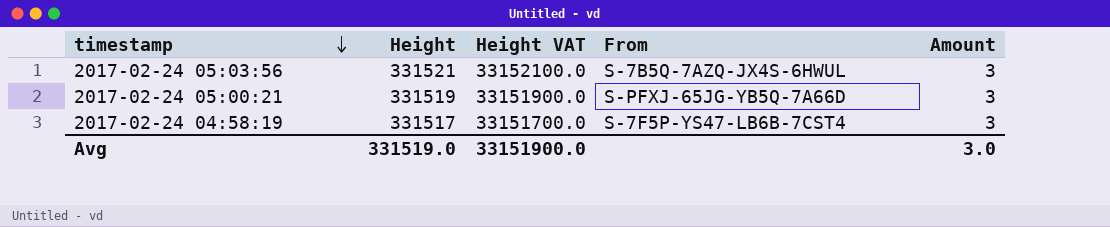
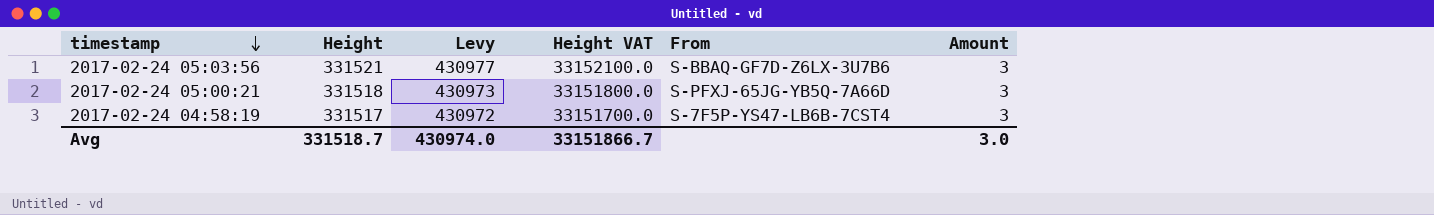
column Levy | formula: none -> [Height] * 1.3
2017-02-24 05:03:56 | From: S-7B5Q-7AZQ-JX4S-6HWUL -> S-BBAQ-GF7D-Z6LX-3U7B6
2017-02-24 05:00:21 | Height: 331519 -> 331518
2017-02-24 05:00:21 | Height VAT: 33151900.0 -> 33151800.0
Avg | Height: 331519.0 -> 331518.7
Avg | Height VAT: 33151900.0 -> 33151866.7

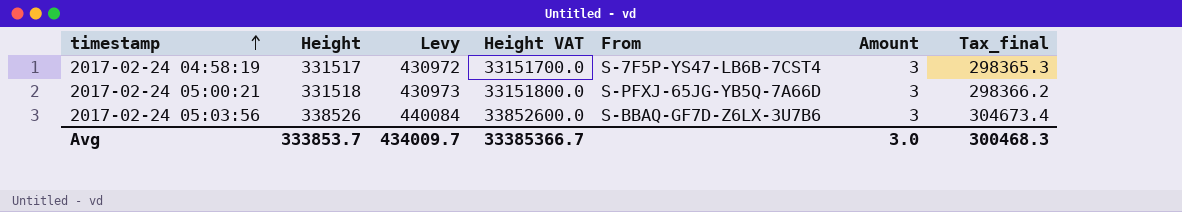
row order: timestamp descending -> timestamp ascending
column Tax_final | formula: none -> [Height] * 0.9
2017-02-24 05:03:56 | Height: 331521 -> 338526
2017-02-24 05:03:56 | Levy: 430977 -> 440084
2017-02-24 05:03:56 | Height VAT: 33152100.0 -> 33852600.0
Avg | Height: 331518.7 -> 333853.7
Avg | Levy: 430974.0 -> 434009.7
Avg | Height VAT: 33151866.7 -> 33385366.7

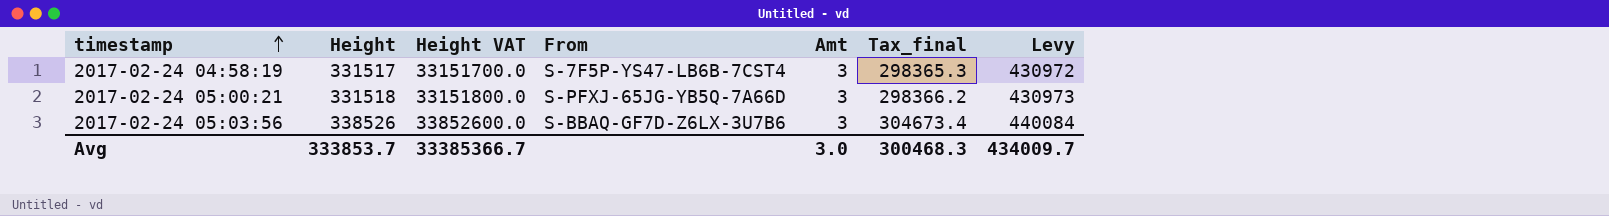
column name: Amount -> Amt
column Levy | position: 3 -> 7

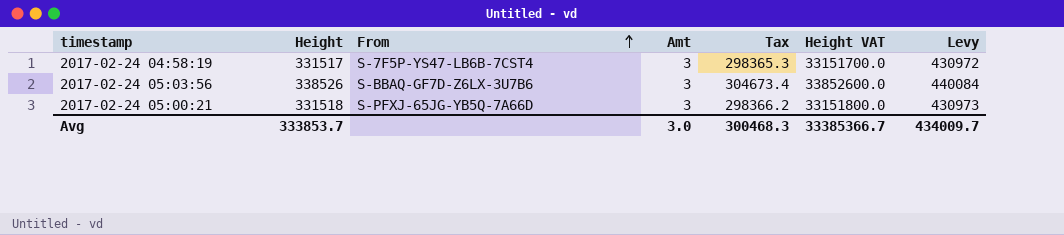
row order: timestamp ascending -> From ascending
column name: Tax_final -> Tax
column Height VAT | position: 3 -> 6

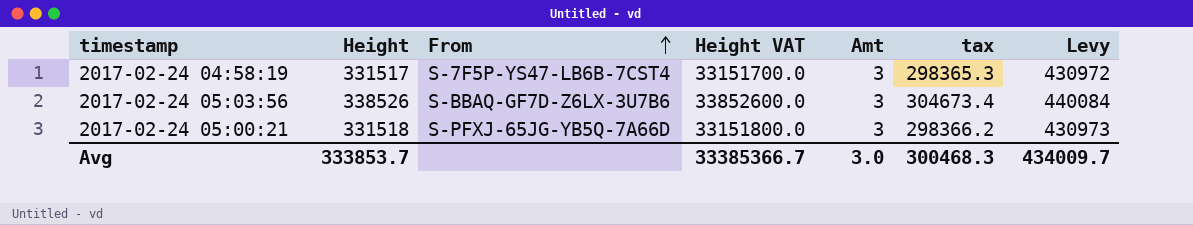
column Height VAT | position: 6 -> 4
column name: Tax -> tax

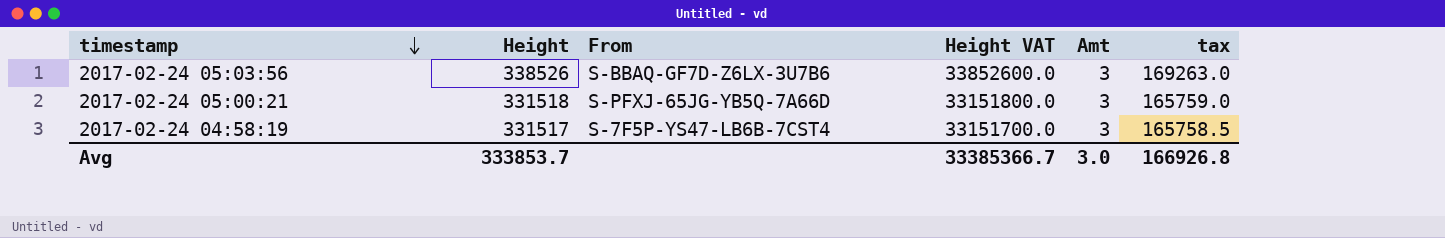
row order: From ascending -> timestamp descending
column Levy | formula: [Height] * 1.3 -> none
column tax | formula: [Height] * 0.9 -> [Height] * 0.5
Avg | tax: 300468.3 -> 166926.8

